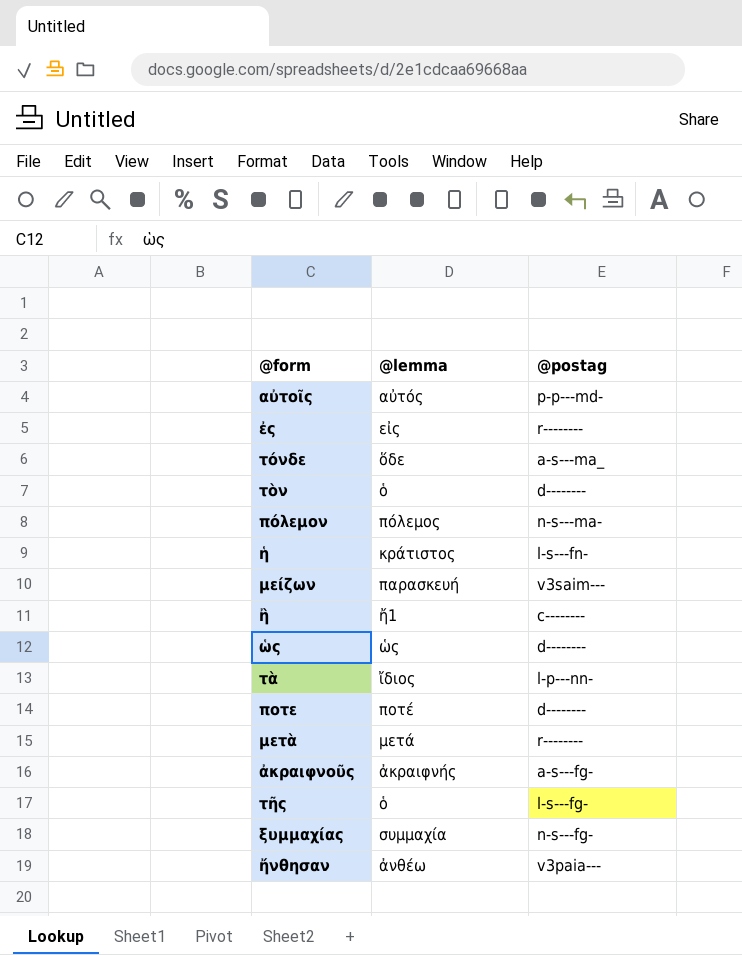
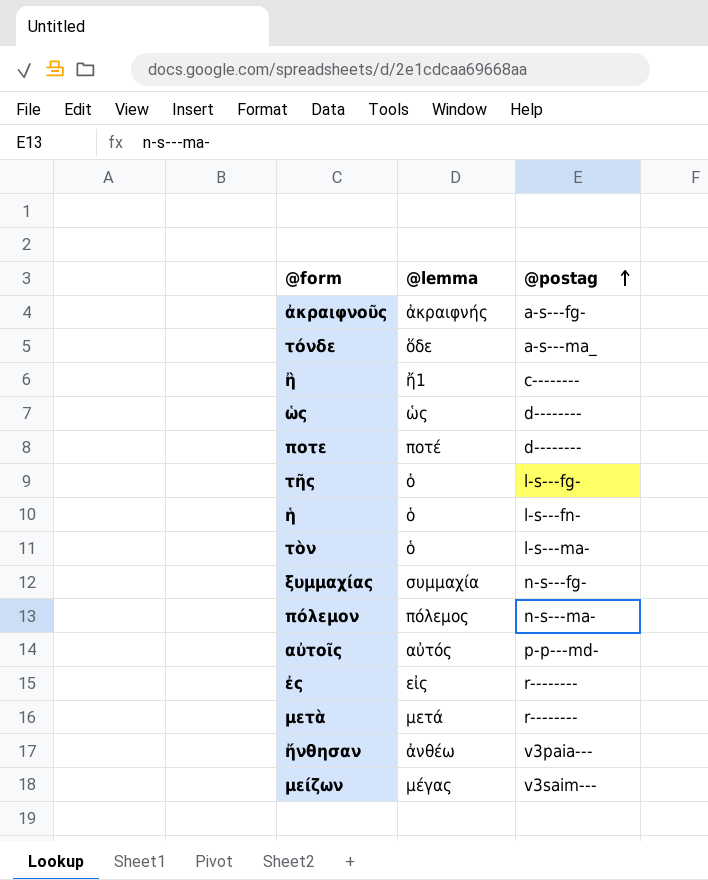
row order: none -> @postag ascending
row τὰ: ἴδιος | l-p---nn- -> none
ἡ | @lemma: κράτιστος -> ὁ
τὸν | @postag: d-------- -> l-s---ma-
μείζων | @lemma: παρασκευή -> μέγας

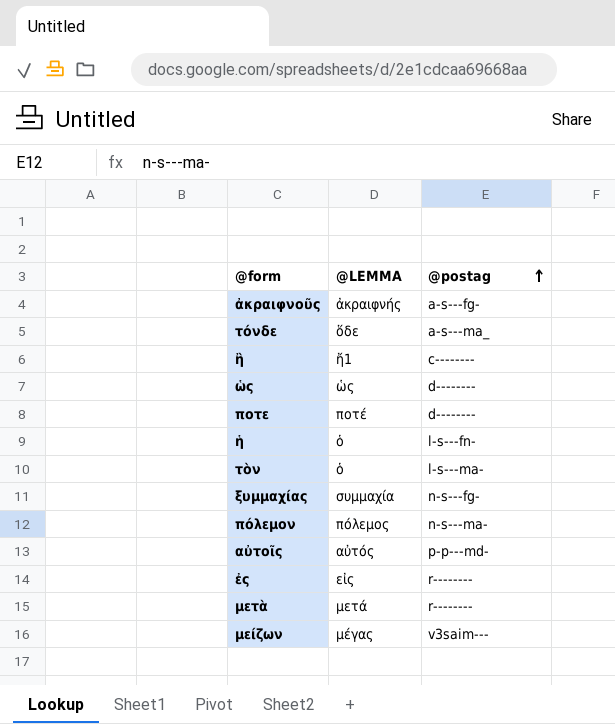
column name: @lemma -> @LEMMA
row τῆς: ὁ | l-s---fg- -> none
row ἤνθησαν: ἀνθέω | v3paia--- -> none

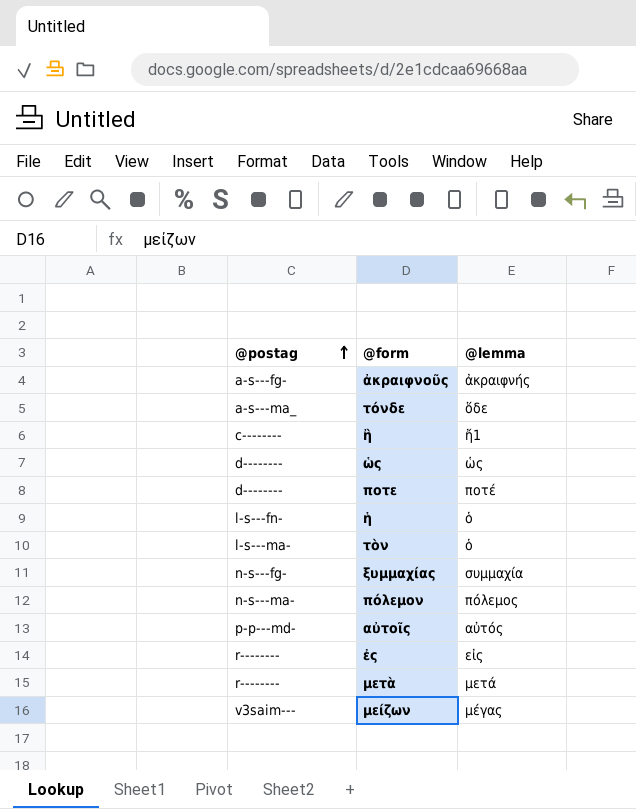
column @postag | position: 3 -> 1
column name: @LEMMA -> @lemma

